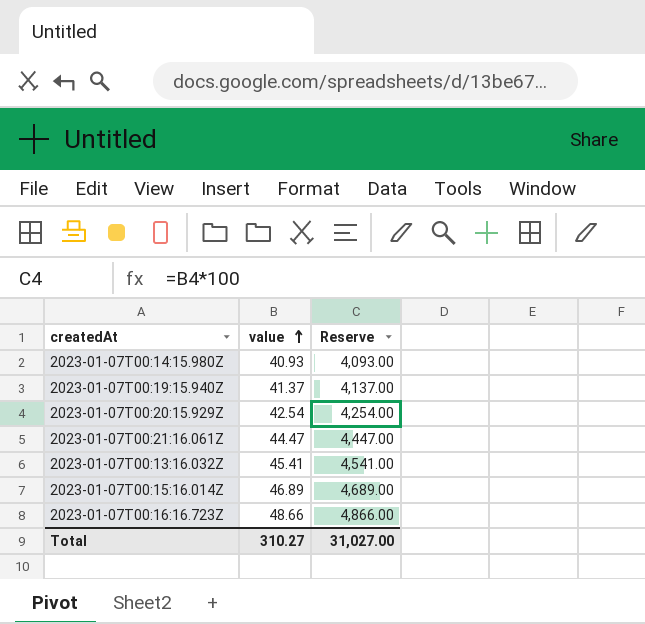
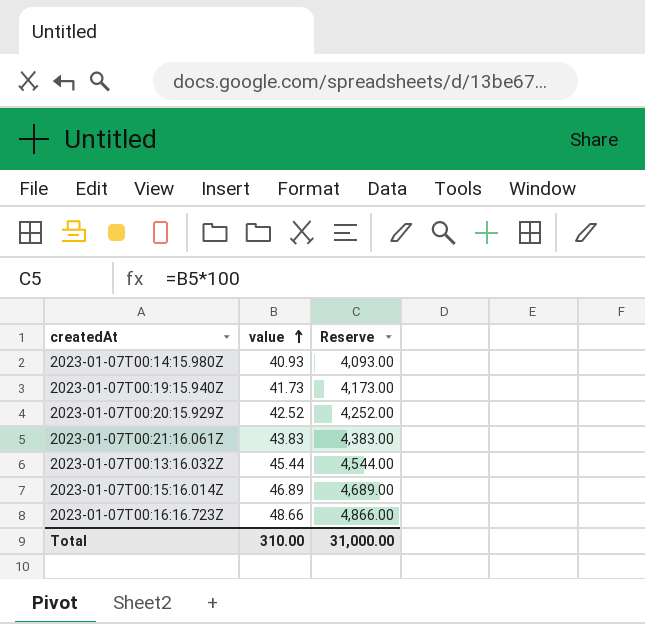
2023-01-07T00:19:15.940Z | value: 41.37 -> 41.73
2023-01-07T00:19:15.940Z | Reserve: 4,137.00 -> 4,173.00
2023-01-07T00:20:15.929Z | value: 42.54 -> 42.52
2023-01-07T00:20:15.929Z | Reserve: 4,254.00 -> 4,252.00
2023-01-07T00:21:16.061Z | value: 44.47 -> 43.83
2023-01-07T00:21:16.061Z | Reserve: 4,447.00 -> 4,383.00
2023-01-07T00:13:16.032Z | value: 45.41 -> 45.44
2023-01-07T00:13:16.032Z | Reserve: 4,541.00 -> 4,544.00
Total | value: 310.27 -> 310.00
Total | Reserve: 31,027.00 -> 31,000.00

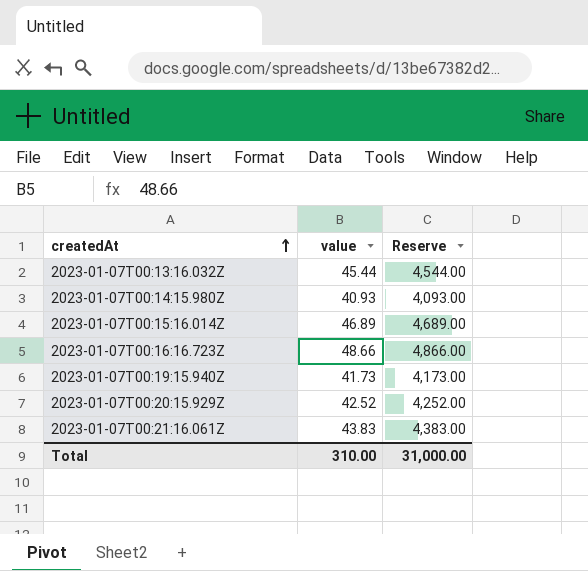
row order: value ascending -> createdAt ascending

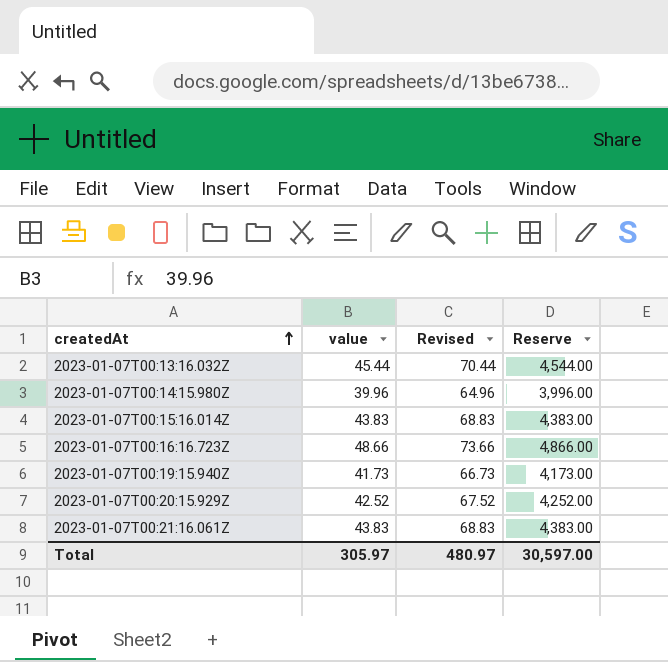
column Revised | formula: none -> [value] + 25
2023-01-07T00:14:15.980Z | value: 40.93 -> 39.96
2023-01-07T00:14:15.980Z | Reserve: 4,093.00 -> 3,996.00
2023-01-07T00:15:16.014Z | value: 46.89 -> 43.83
2023-01-07T00:15:16.014Z | Reserve: 4,689.00 -> 4,383.00
Total | value: 310.00 -> 305.97
Total | Reserve: 31,000.00 -> 30,597.00

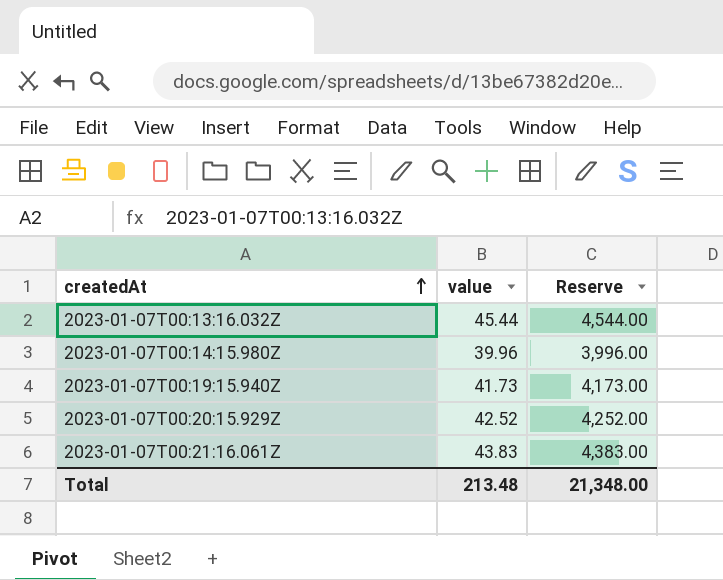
column Revised | formula: [value] + 25 -> none
row 2023-01-07T00:15:16.014Z: 43.83 | 68.83 | 4,383.00 -> none
row 2023-01-07T00:16:16.723Z: 48.66 | 73.66 | 4,866.00 -> none
Total | value: 305.97 -> 213.48
Total | Reserve: 30,597.00 -> 21,348.00

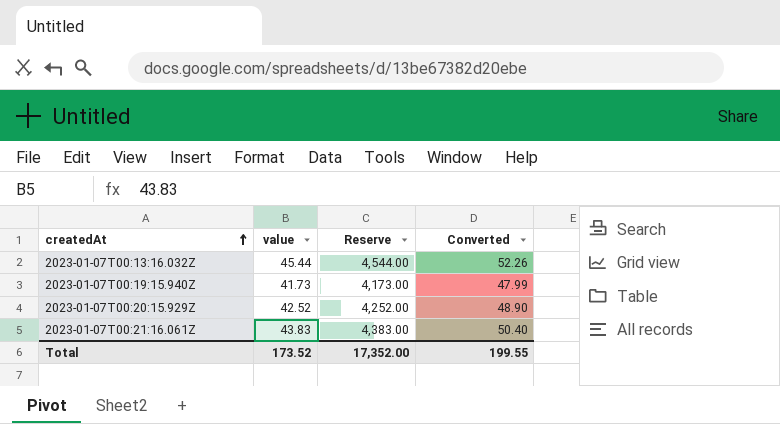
column Converted | formula: none -> [value] * 1.15
row 2023-01-07T00:14:15.980Z: 39.96 | 3,996.00 -> none
Total | value: 213.48 -> 173.52
Total | Reserve: 21,348.00 -> 17,352.00

